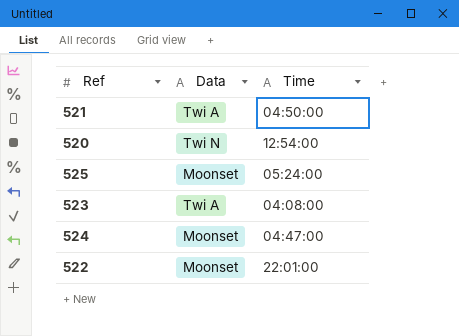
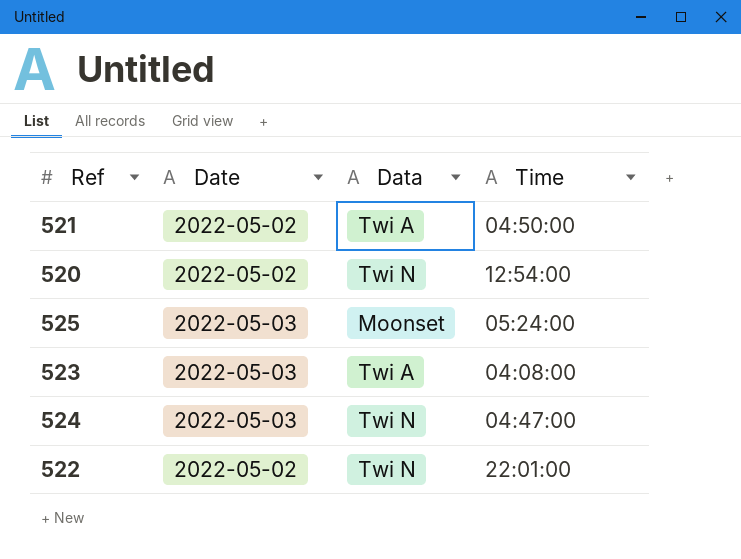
column Date | position: none -> 2
524 | Data: Moonset -> Twi N
522 | Data: Moonset -> Twi N

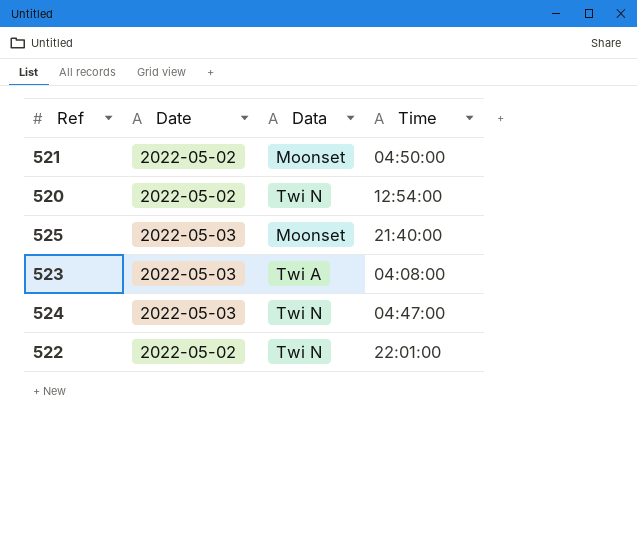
521 | Data: Twi A -> Moonset
525 | Time: 05:24:00 -> 21:40:00

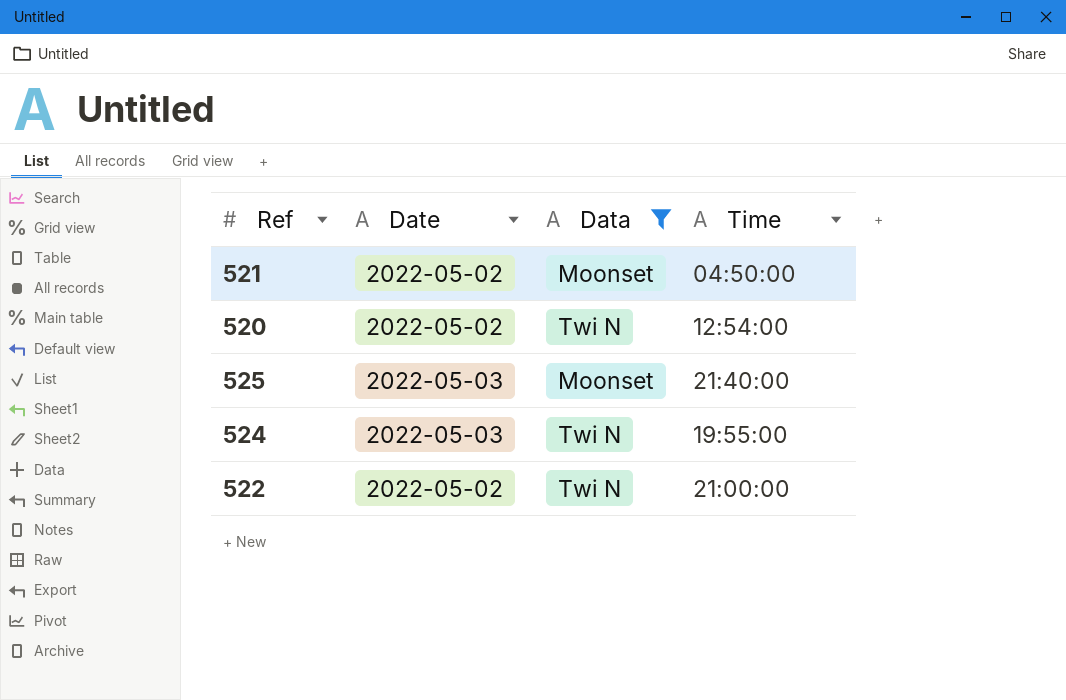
filter: none -> Data != Twi A
524 | Time: 04:47:00 -> 19:55:00
522 | Time: 22:01:00 -> 21:00:00

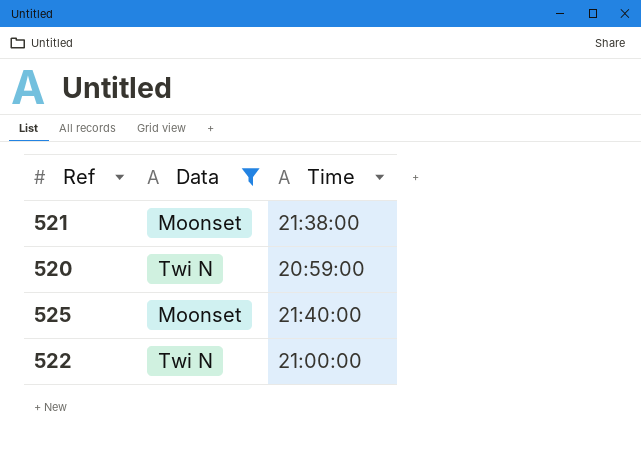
column Date | position: 2 -> none
row 524: 2022-05-03 | Twi N | 19:55:00 -> none
521 | Time: 04:50:00 -> 21:38:00
520 | Time: 12:54:00 -> 20:59:00

